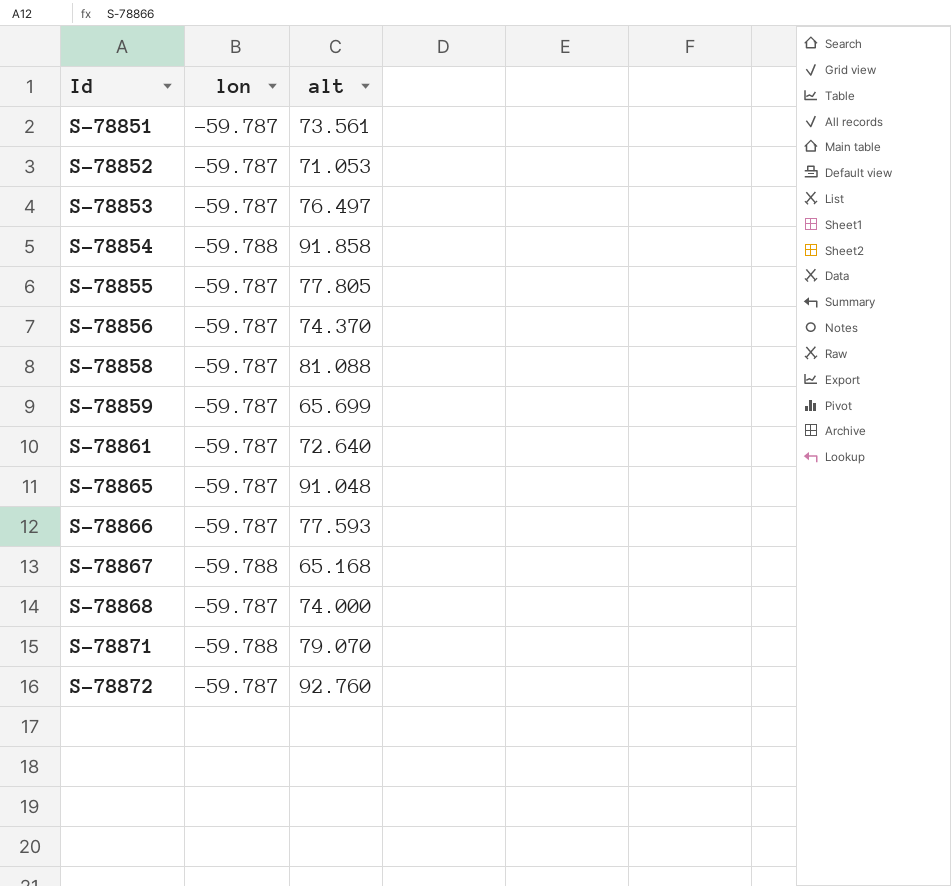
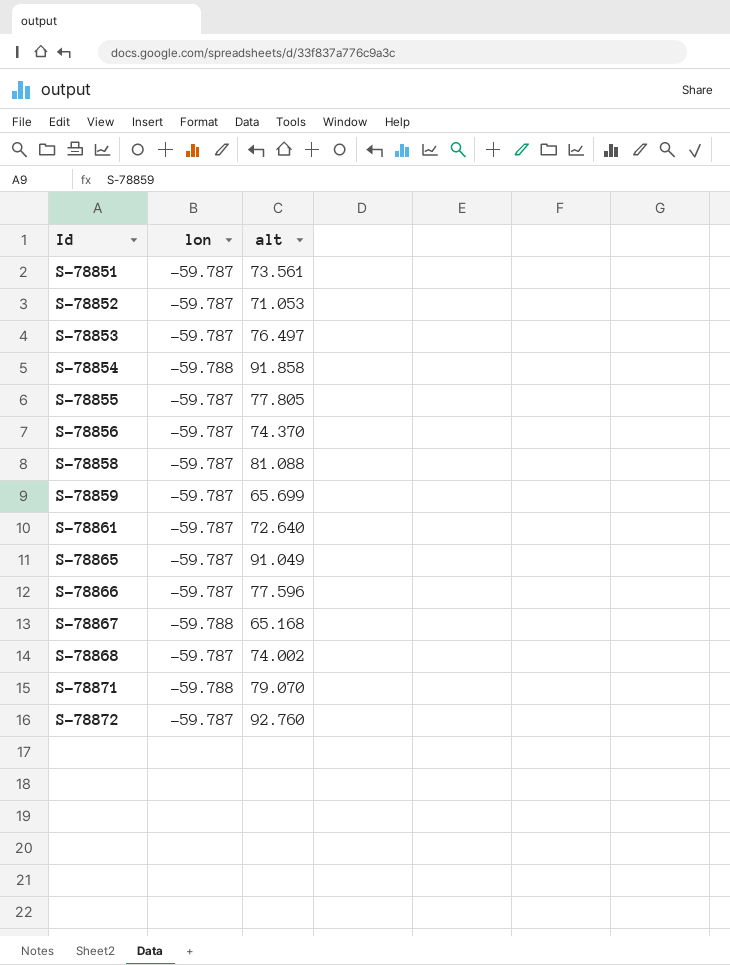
S-78865 | alt: 91.048 -> 91.049
S-78866 | alt: 77.593 -> 77.596
S-78868 | alt: 74.000 -> 74.002

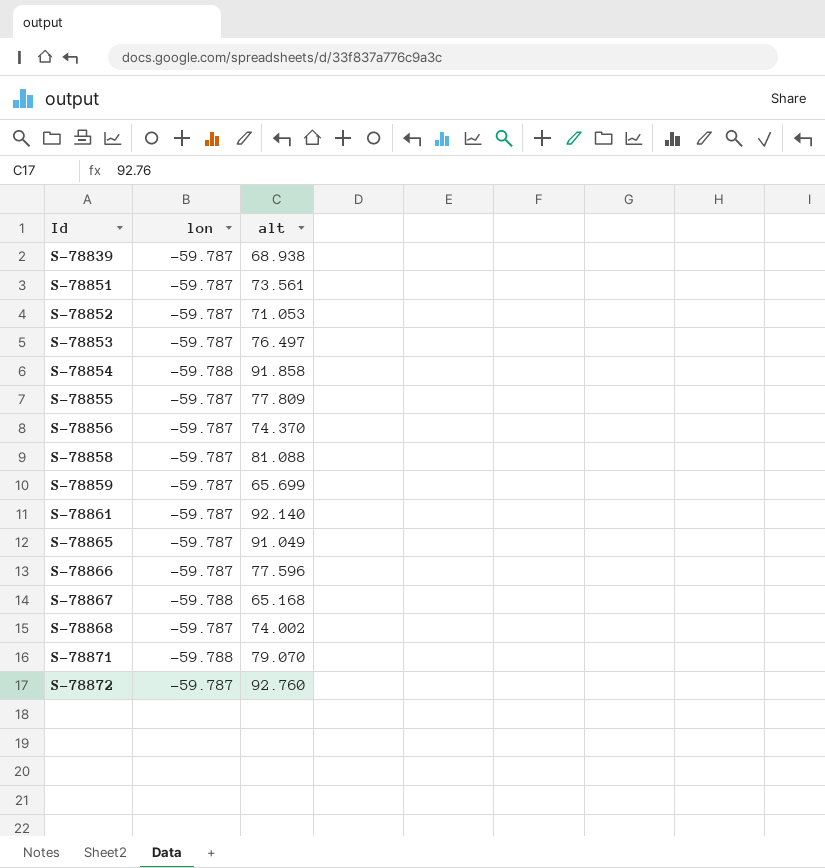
row S-78839: none -> -59.787 | 68.938
S-78855 | alt: 77.805 -> 77.809
S-78861 | alt: 72.640 -> 92.140

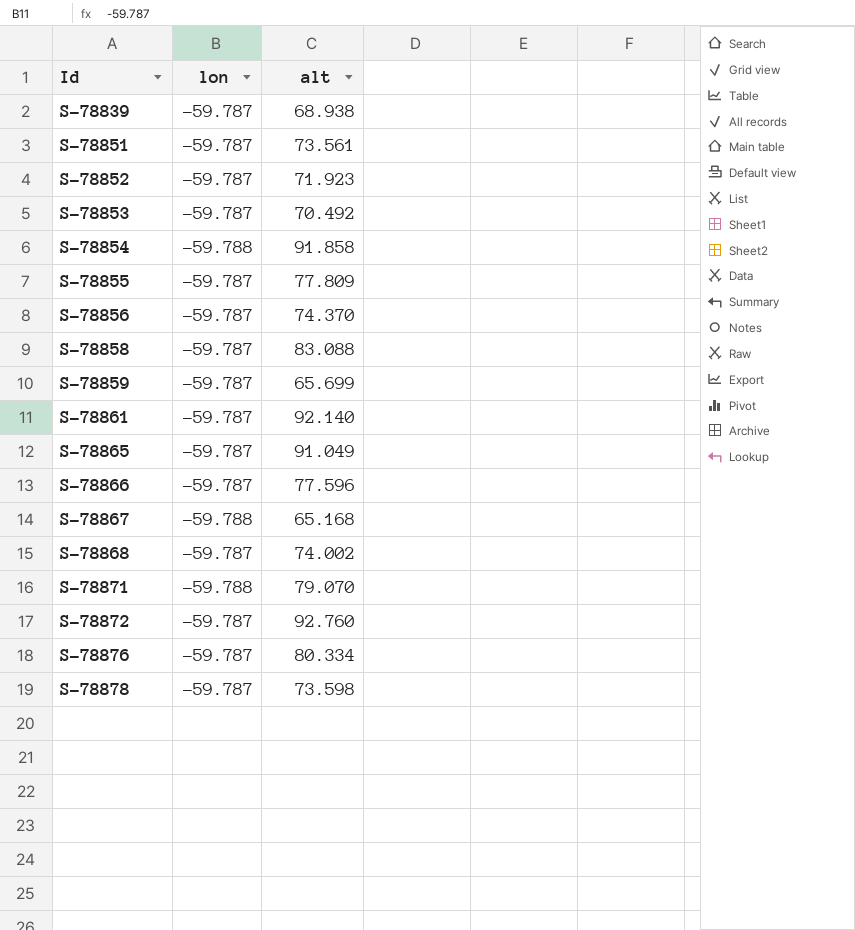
S-78852 | alt: 71.053 -> 71.923
S-78853 | alt: 76.497 -> 70.492
S-78858 | alt: 81.088 -> 83.088
row S-78876: none -> -59.787 | 80.334
row S-78878: none -> -59.787 | 73.598

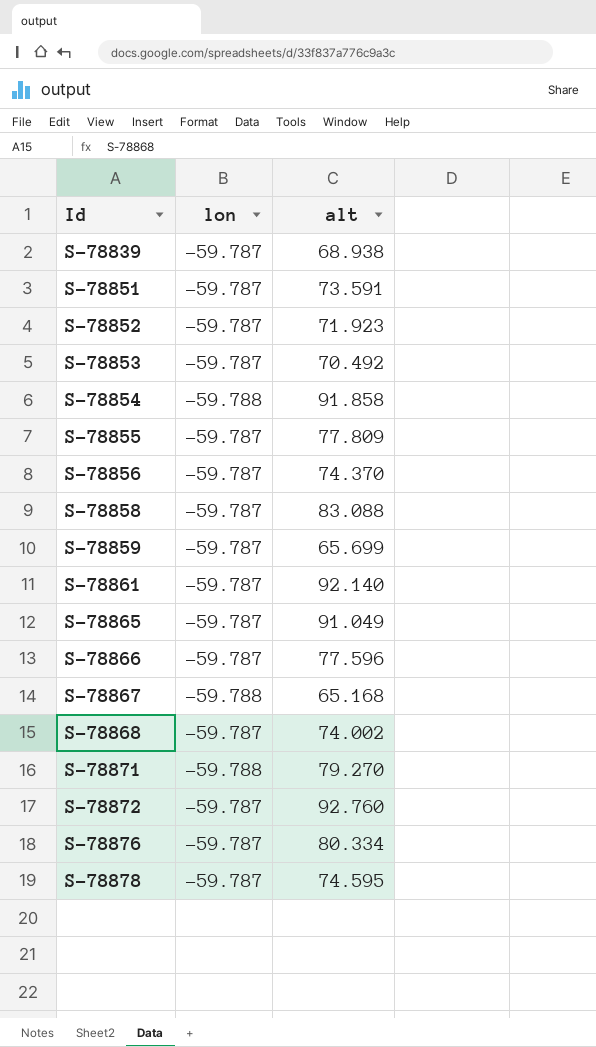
S-78851 | alt: 73.561 -> 73.591
S-78871 | alt: 79.070 -> 79.270
S-78878 | alt: 73.598 -> 74.595

